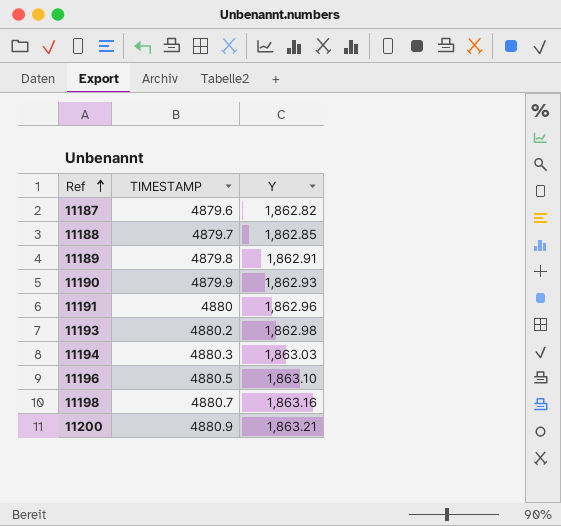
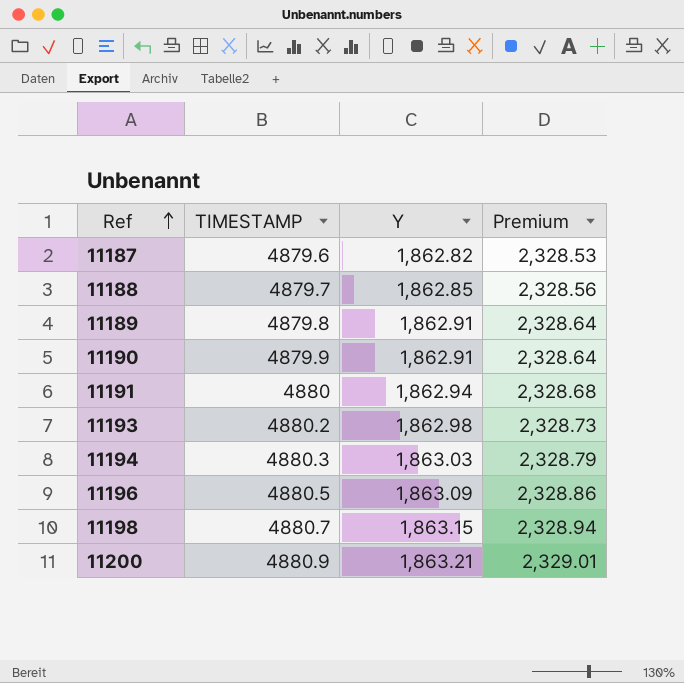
column Premium | formula: none -> [Y] * 1.25
11190 | Y: 1,862.93 -> 1,862.91
11191 | Y: 1,862.96 -> 1,862.94
11196 | Y: 1,863.10 -> 1,863.09
11198 | Y: 1,863.16 -> 1,863.15

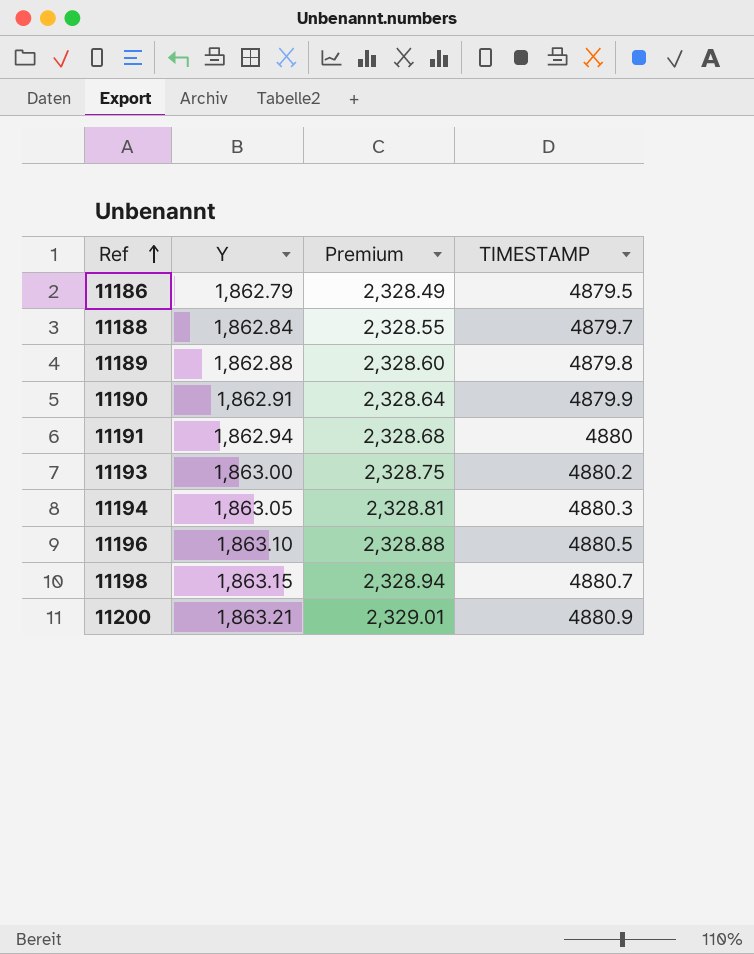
column TIMESTAMP | position: 2 -> 4
row 11187: 4879.6 | 1,862.82 | 2,328.53 -> none
row 11186: none -> 1,862.79 | 2,328.49 | 4879.5
11188 | Y: 1,862.85 -> 1,862.84
11188 | Premium: 2,328.56 -> 2,328.55
11189 | Y: 1,862.91 -> 1,862.88
11189 | Premium: 2,328.64 -> 2,328.60
11193 | Y: 1,862.98 -> 1,863.00
11193 | Premium: 2,328.73 -> 2,328.75
11194 | Y: 1,863.03 -> 1,863.05
11194 | Premium: 2,328.79 -> 2,328.81
11196 | Y: 1,863.09 -> 1,863.10
11196 | Premium: 2,328.86 -> 2,328.88

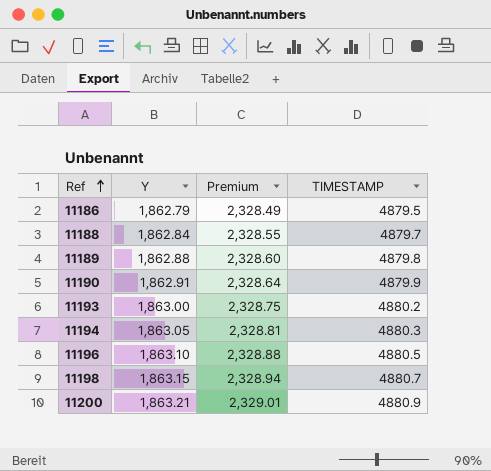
row 11191: 1,862.94 | 2,328.68 | 4880 -> none

